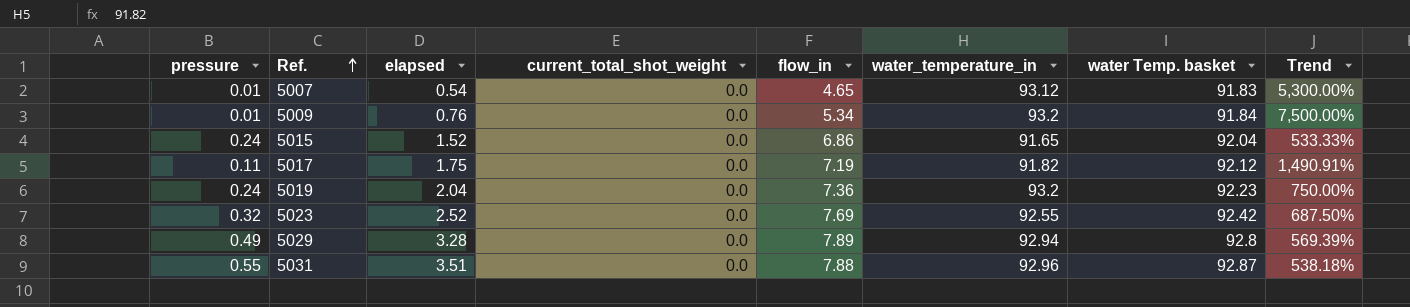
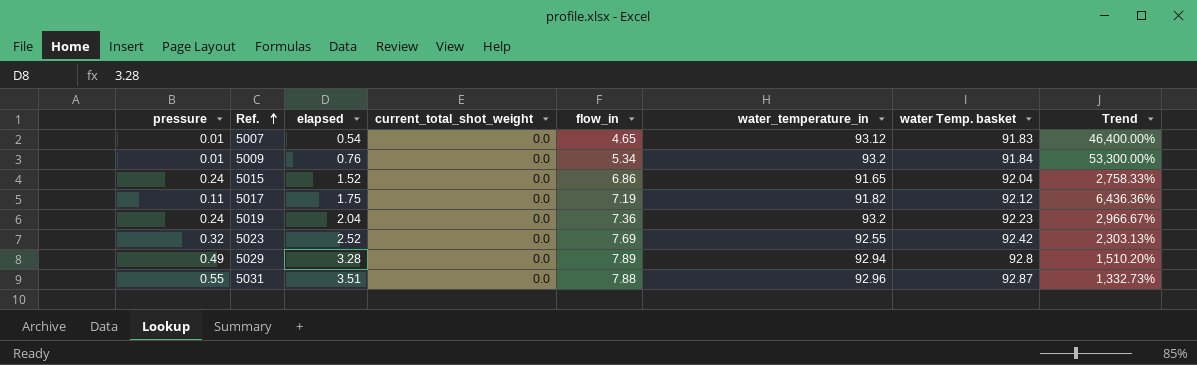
column Trend | formula: ([elapsed] - [pressure]) / [pressure] -> ([flow_in] - [pressure]) / [pressure]

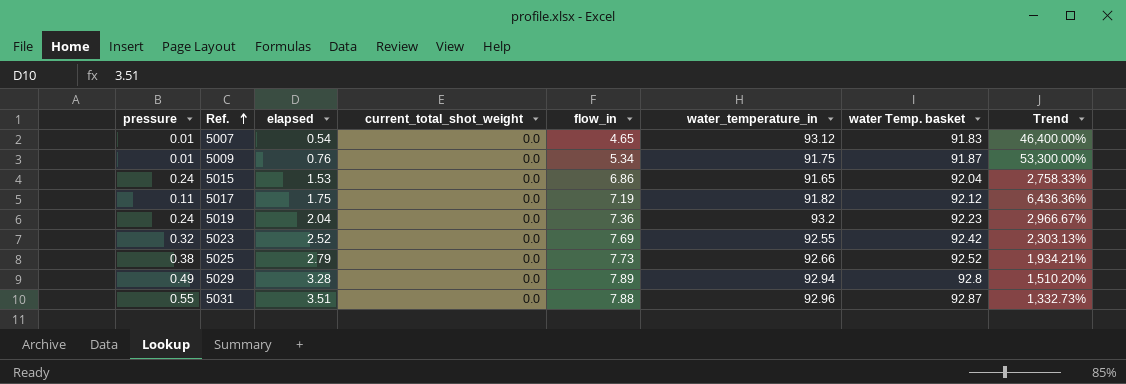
5009 | water_temperature_in: 93.2 -> 91.75
5009 | water Temp. basket: 91.84 -> 91.87
5015 | elapsed: 1.52 -> 1.53
row 5025: none -> 0.38 | 2.79 | 0.0 | 7.73 | 92.66 | 92.52 | 1,934.21%

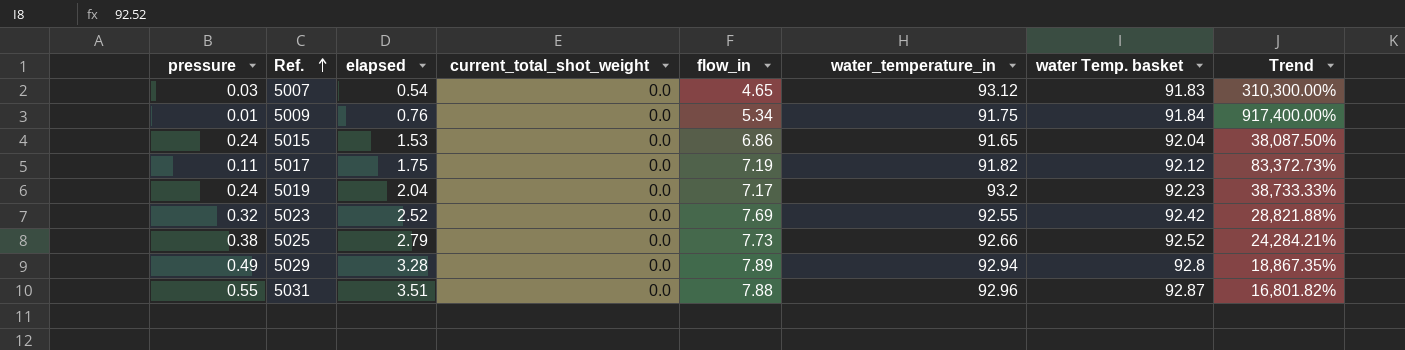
column Trend | formula: ([flow_in] - [pressure]) / [pressure] -> ([water_temperature_in] - [pressure]) / [pressure]
5007 | pressure: 0.01 -> 0.03
5009 | water Temp. basket: 91.87 -> 91.84
5019 | flow_in: 7.36 -> 7.17

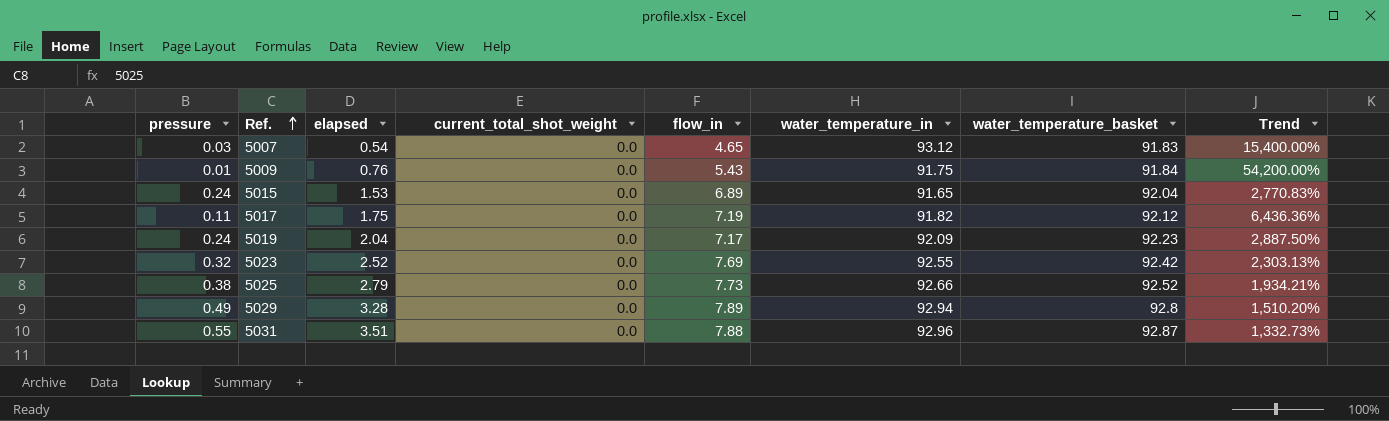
column name: water Temp. basket -> water_temperature_basket
column Trend | formula: ([water_temperature_in] - [pressure]) / [pressure] -> ([flow_in] - [pressure]) / [pressure]
5009 | flow_in: 5.34 -> 5.43
5015 | flow_in: 6.86 -> 6.89
5019 | water_temperature_in: 93.2 -> 92.09

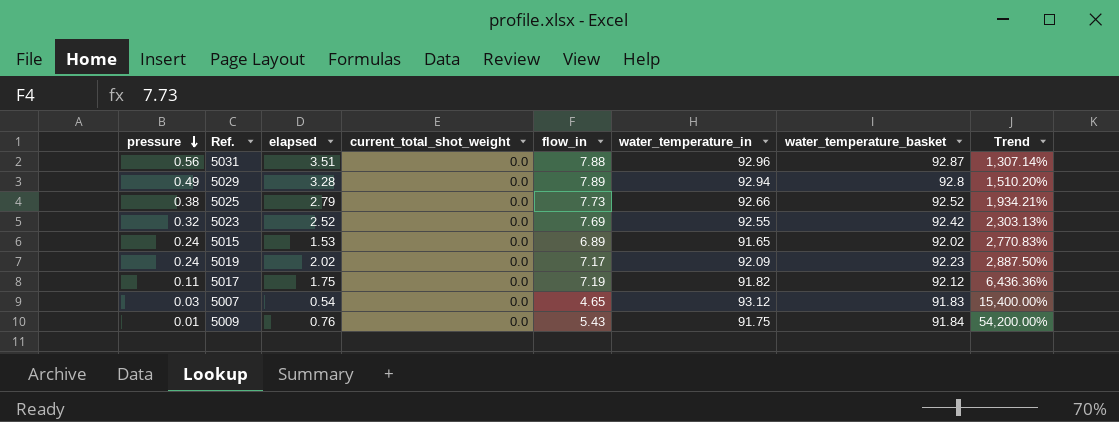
row order: Ref. ascending -> pressure descending
5031 | pressure: 0.55 -> 0.56
5031 | Trend: 1,332.73% -> 1,307.14%
5015 | water_temperature_basket: 92.04 -> 92.02
5019 | elapsed: 2.04 -> 2.02

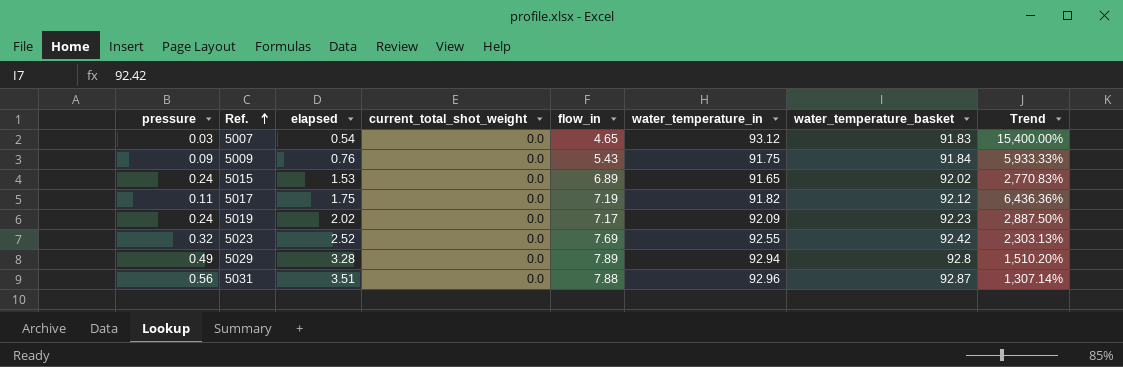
row order: pressure descending -> Ref. ascending
row 5025: 0.38 | 2.79 | 0.0 | 7.73 | 92.66 | 92.52 | 1,934.21% -> none
5009 | pressure: 0.01 -> 0.09
5009 | Trend: 54,200.00% -> 5,933.33%

